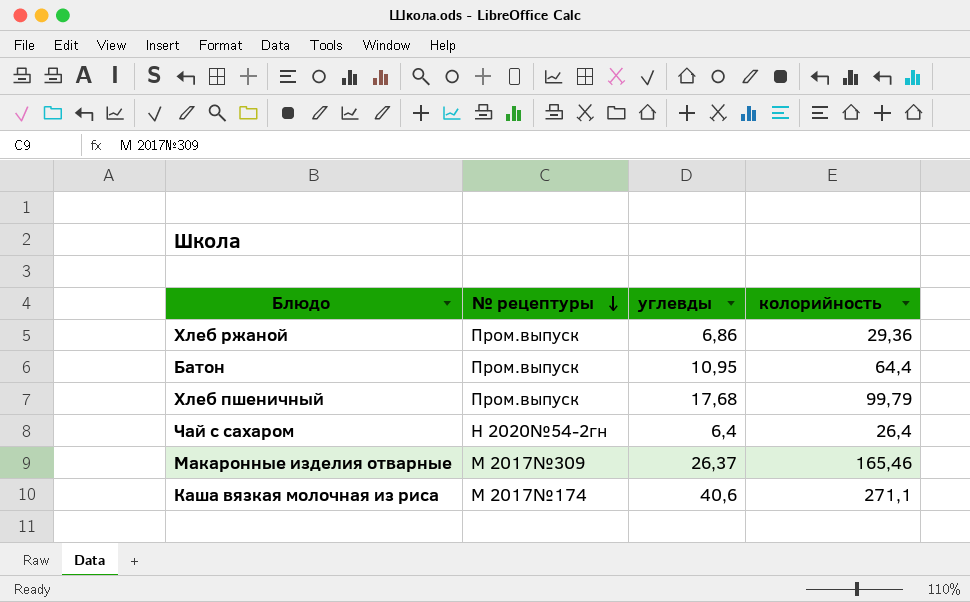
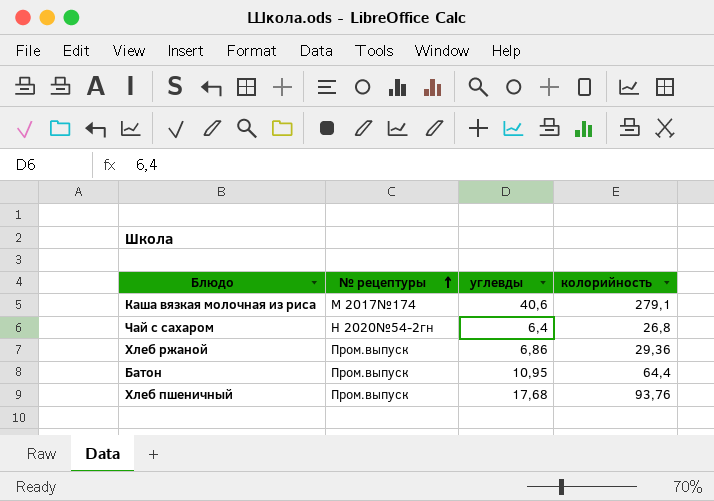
row order: № рецептуры descending -> № рецептуры ascending
row Макаронные изделия отварные: М 2017№309 | 26,37 | 165,46 -> none
Каша вязкая молочная из риса | колорийность: 271,1 -> 279,1
Чай с сахаром | колорийность: 26,4 -> 26,8
Хлеб пшеничный | колорийность: 99,79 -> 93,76

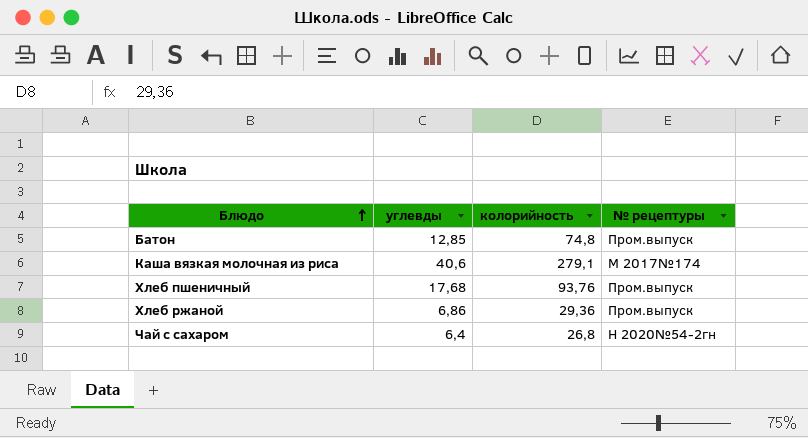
row order: № рецептуры ascending -> Блюдо ascending
column № рецептуры | position: 2 -> 4
Батон | углевды: 10,95 -> 12,85
Батон | колорийность: 64,4 -> 74,8

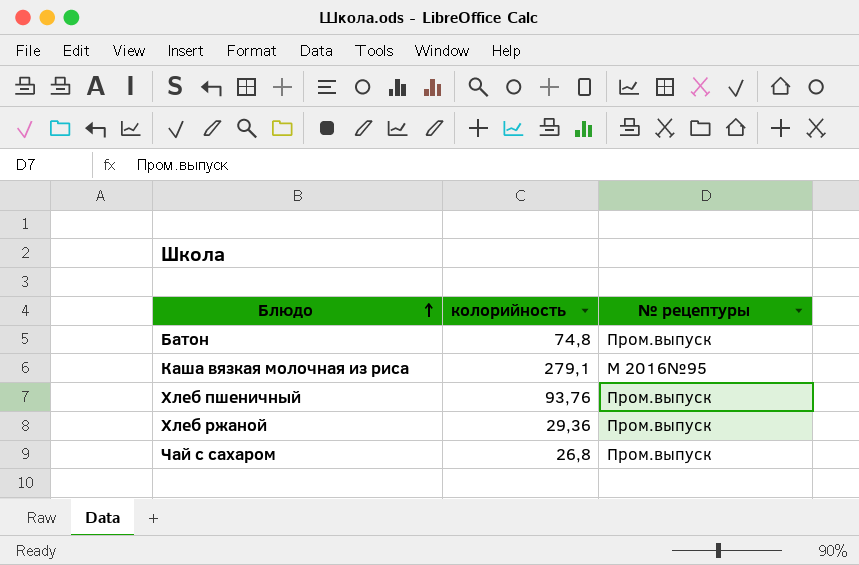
column углевды | position: 2 -> none
Каша вязкая молочная из риса | № рецептуры: М 2017№174 -> М 2016№95
Чай с сахаром | № рецептуры: Н 2020№54-2гн -> Пром.выпуск

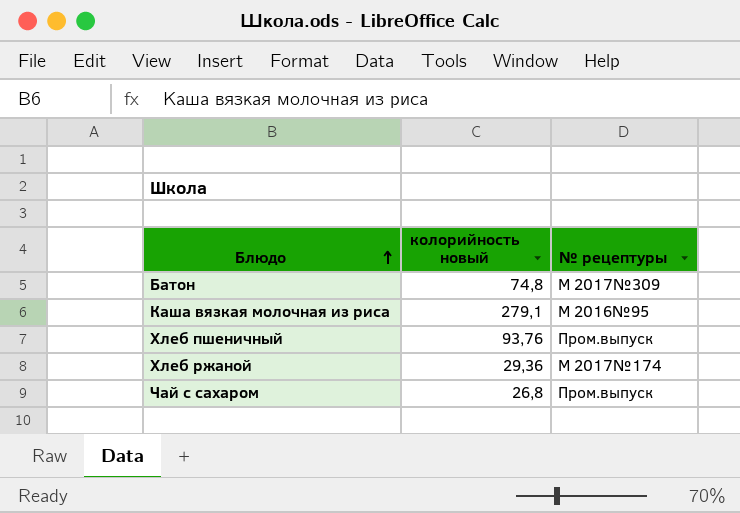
column name: колорийность -> колорийность новый
Батон | № рецептуры: Пром.выпуск -> М 2017№309
Хлеб ржаной | № рецептуры: Пром.выпуск -> М 2017№174

